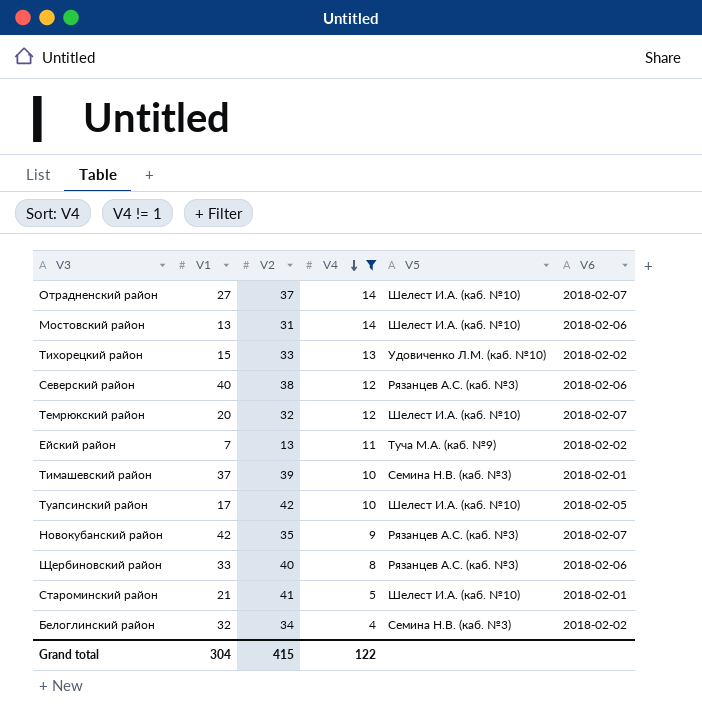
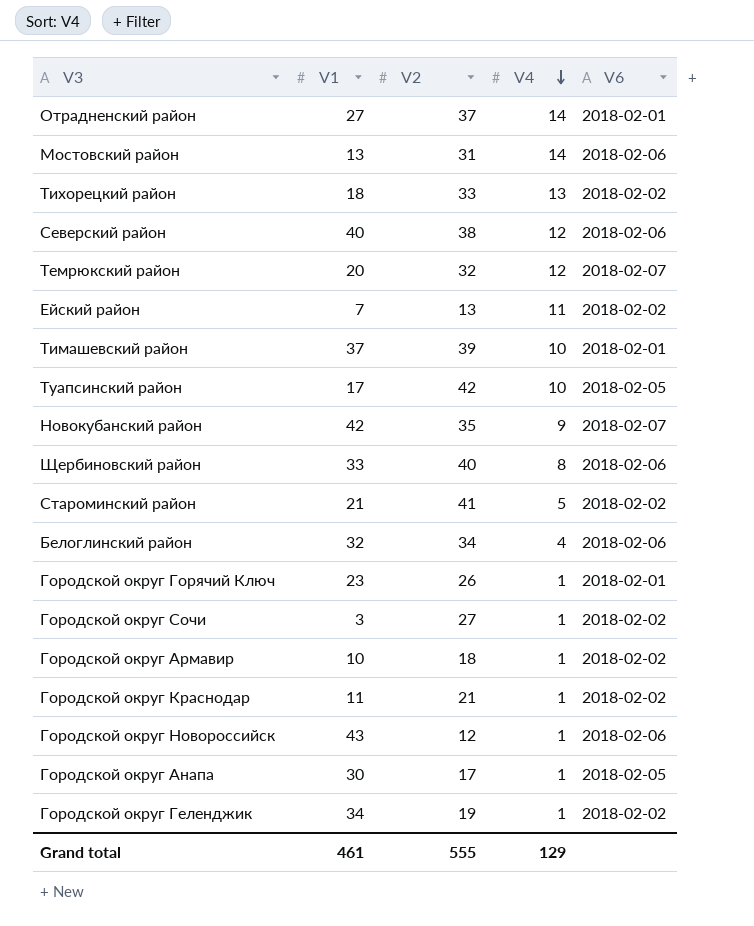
filter: V4 != 1 -> none
column V5 | position: 5 -> none
Отрадненский район | V6: 2018-02-07 -> 2018-02-01
Тихорецкий район | V1: 15 -> 18
Староминский район | V6: 2018-02-01 -> 2018-02-02
Белоглинский район | V6: 2018-02-02 -> 2018-02-06
Grand total | V1: 304 -> 461
Grand total | V2: 415 -> 555
Grand total | V4: 122 -> 129

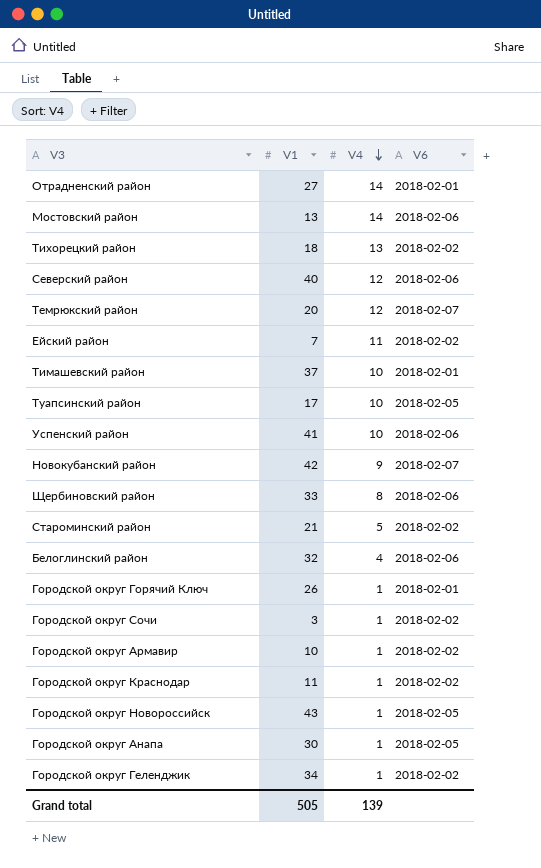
column V2 | position: 3 -> none
row Успенский район: none -> 41 | 10 | 2018-02-06
Городской округ Горячий Ключ | V1: 23 -> 26
Городской округ Новороссийск | V6: 2018-02-06 -> 2018-02-05
Grand total | V1: 461 -> 505
Grand total | V4: 129 -> 139

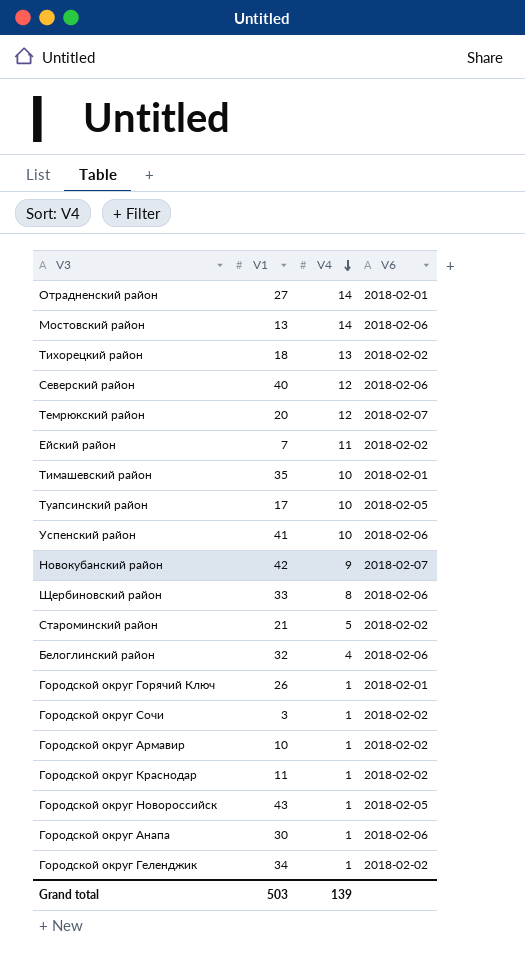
Тимашевский район | V1: 37 -> 35
Городской округ Анапа | V6: 2018-02-05 -> 2018-02-06
Grand total | V1: 505 -> 503

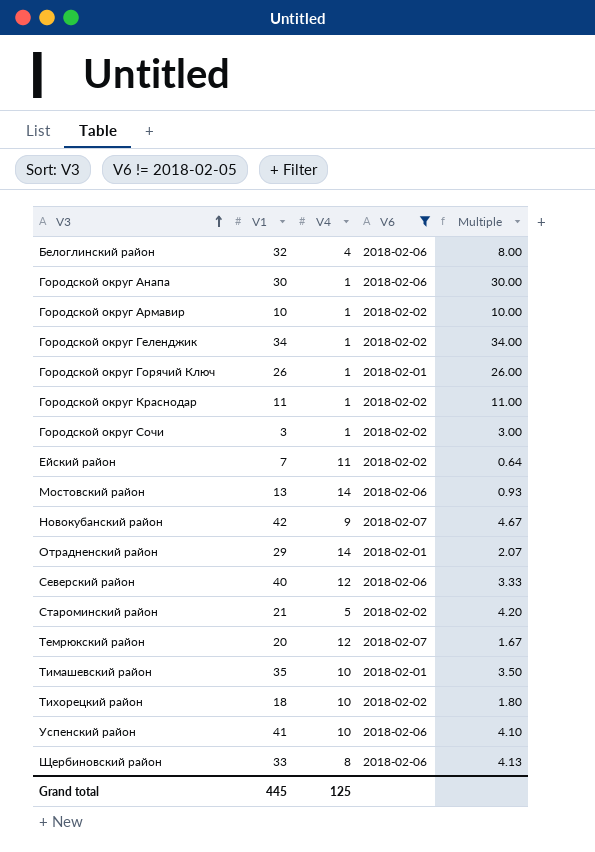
filter: none -> V6 != 2018-02-05
row order: V4 descending -> V3 ascending
column Multiple | formula: none -> [V1] / [V4]
Отрадненский район | V1: 27 -> 29
Тихорецкий район | V4: 13 -> 10
Grand total | V1: 503 -> 445
Grand total | V4: 139 -> 125

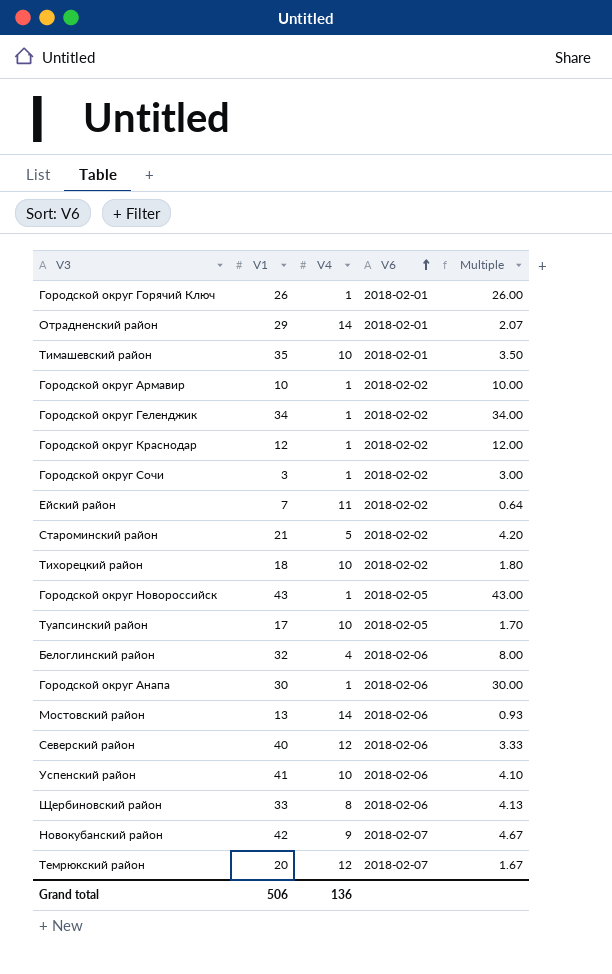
filter: V6 != 2018-02-05 -> none
row order: V3 ascending -> V6 ascending
Городской округ Краснодар | V1: 11 -> 12
Городской округ Краснодар | Multiple: 11.00 -> 12.00
Grand total | V1: 445 -> 506
Grand total | V4: 125 -> 136

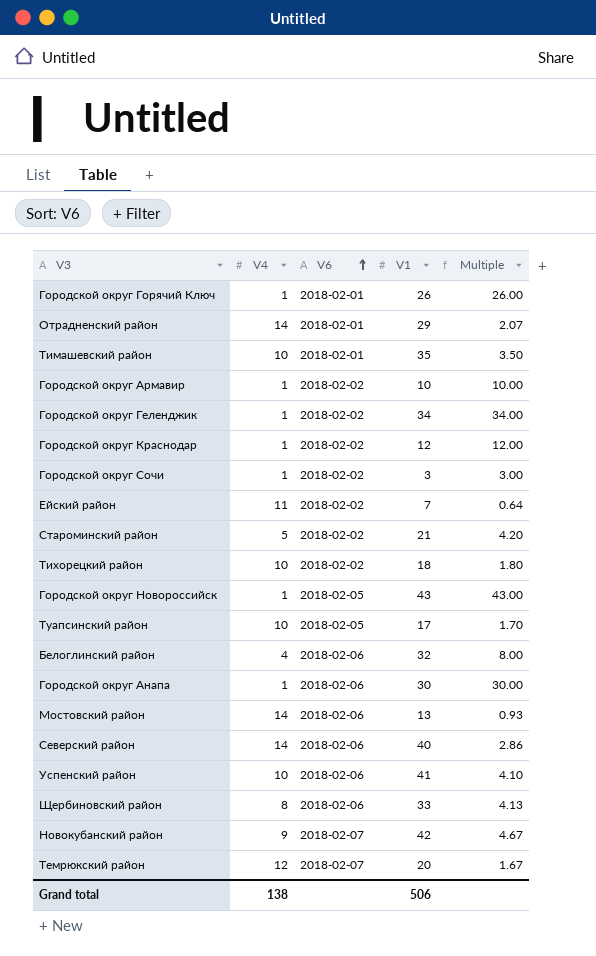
column V1 | position: 2 -> 4
Северский район | V4: 12 -> 14
Северский район | Multiple: 3.33 -> 2.86
Grand total | V4: 136 -> 138

